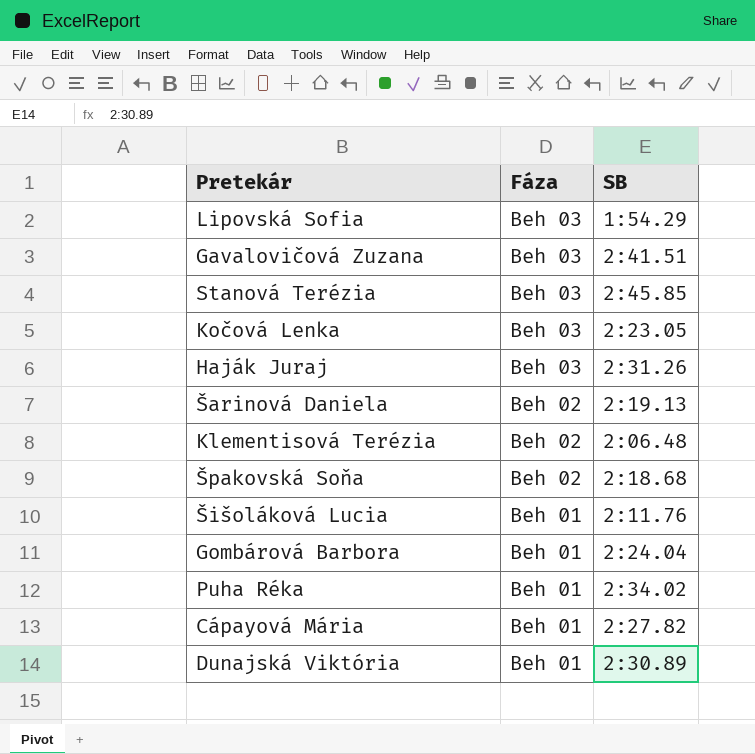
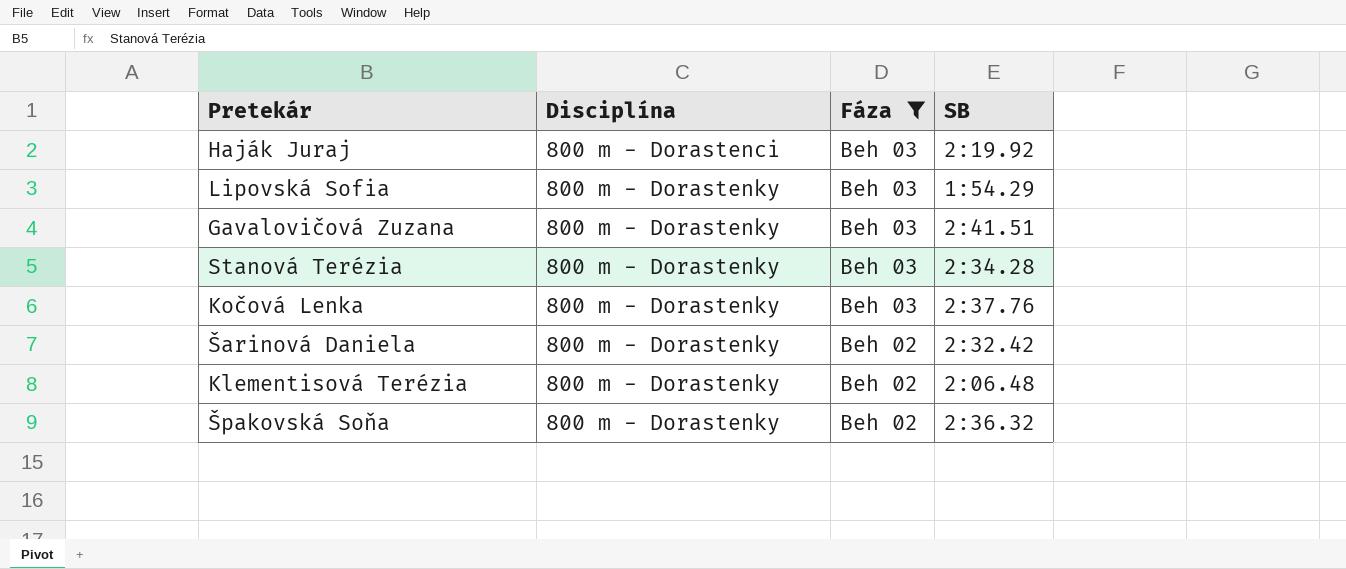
filter: none -> Fáza != Beh 01
row order: Fáza descending -> Disciplína ascending
column Disciplína | position: none -> 2
Haják Juraj | SB: 2:31.26 -> 2:19.92
Stanová Terézia | SB: 2:45.85 -> 2:34.28
Kočová Lenka | SB: 2:23.05 -> 2:37.76
Šarinová Daniela | SB: 2:19.13 -> 2:32.42
Špakovská Soňa | SB: 2:18.68 -> 2:36.32

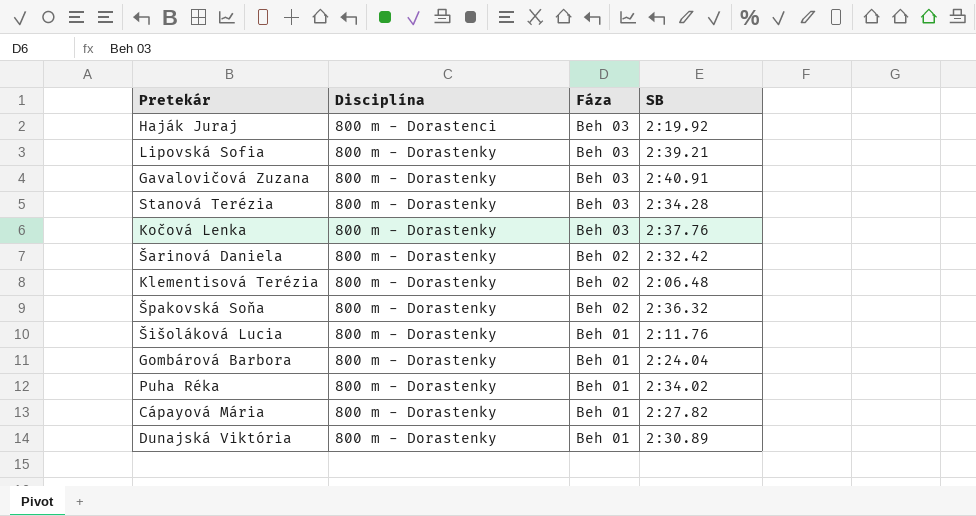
filter: Fáza != Beh 01 -> none
Lipovská Sofia | SB: 1:54.29 -> 2:39.21
Gavalovičová Zuzana | SB: 2:41.51 -> 2:40.91

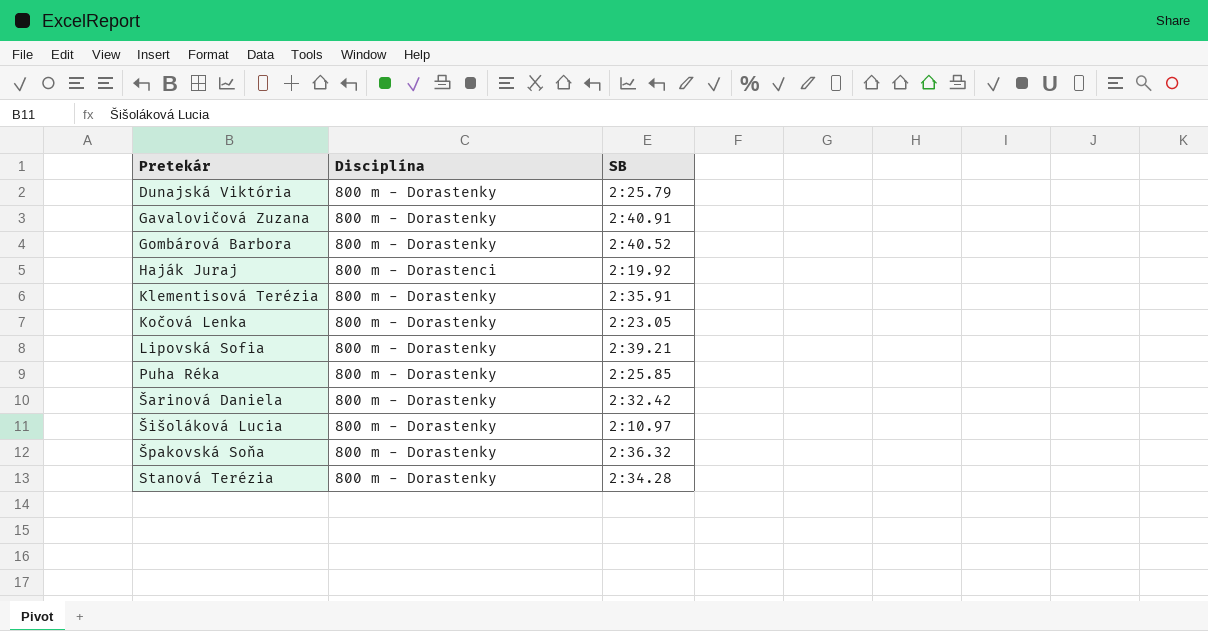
row order: Disciplína ascending -> Pretekár ascending
column Fáza | position: 3 -> none
row Cápayová Mária: 800 m - Dorastenky | Beh 01 | 2:27.82 -> none
Dunajská Viktória | SB: 2:30.89 -> 2:25.79
Gombárová Barbora | SB: 2:24.04 -> 2:40.52
Klementisová Terézia | SB: 2:06.48 -> 2:35.91
Kočová Lenka | SB: 2:37.76 -> 2:23.05
Puha Réka | SB: 2:34.02 -> 2:25.85
Šišoláková Lucia | SB: 2:11.76 -> 2:10.97

